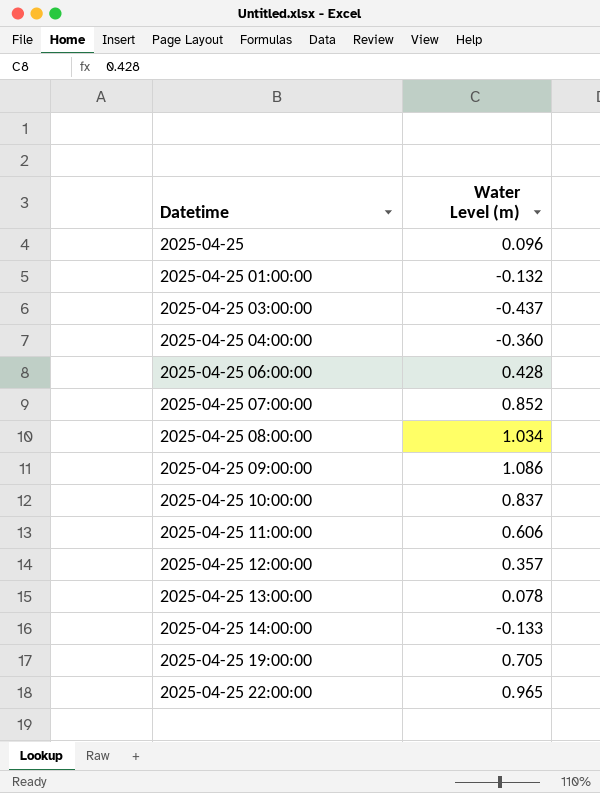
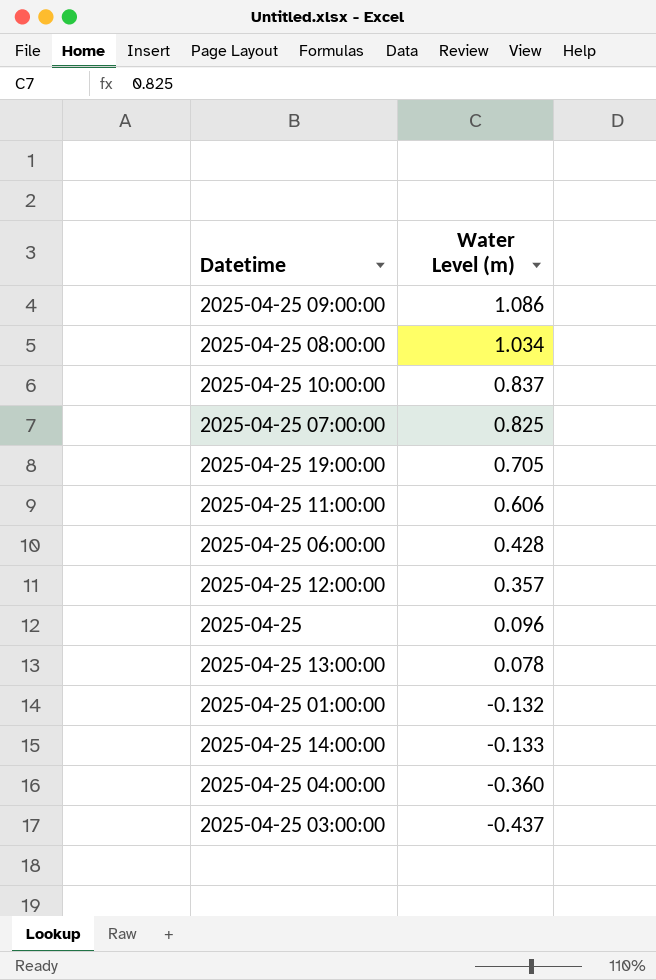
row order: Datetime ascending -> Water Level (m) descending
row 2025-04-25 22:00:00: 0.965 -> none
2025-04-25 07:00:00 | Water Level (m): 0.852 -> 0.825

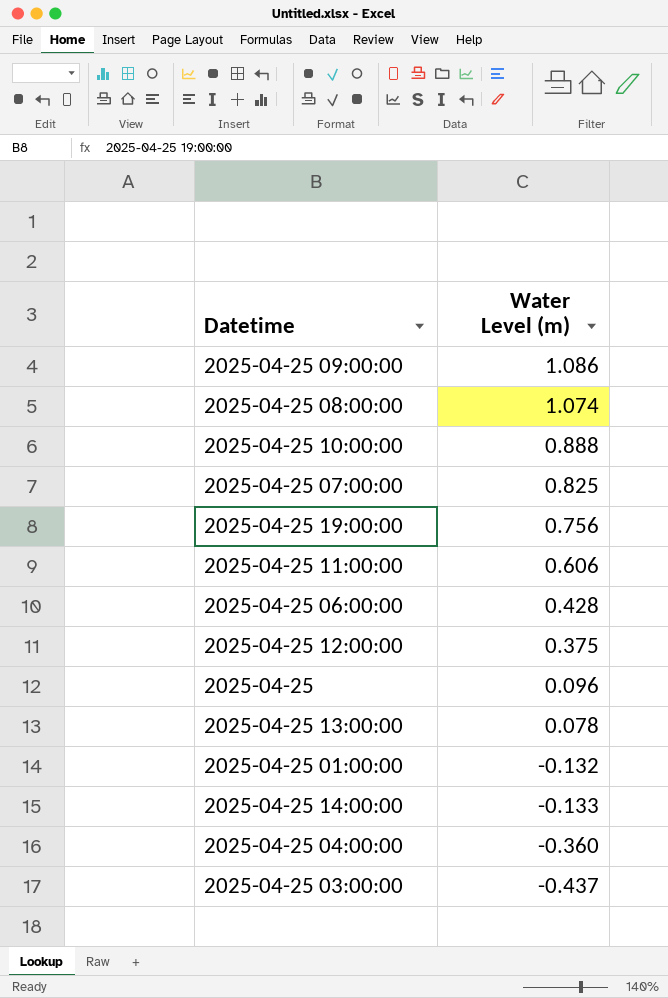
2025-04-25 08:00:00 | Water Level (m): 1.034 -> 1.074
2025-04-25 10:00:00 | Water Level (m): 0.837 -> 0.888
2025-04-25 19:00:00 | Water Level (m): 0.705 -> 0.756
2025-04-25 12:00:00 | Water Level (m): 0.357 -> 0.375

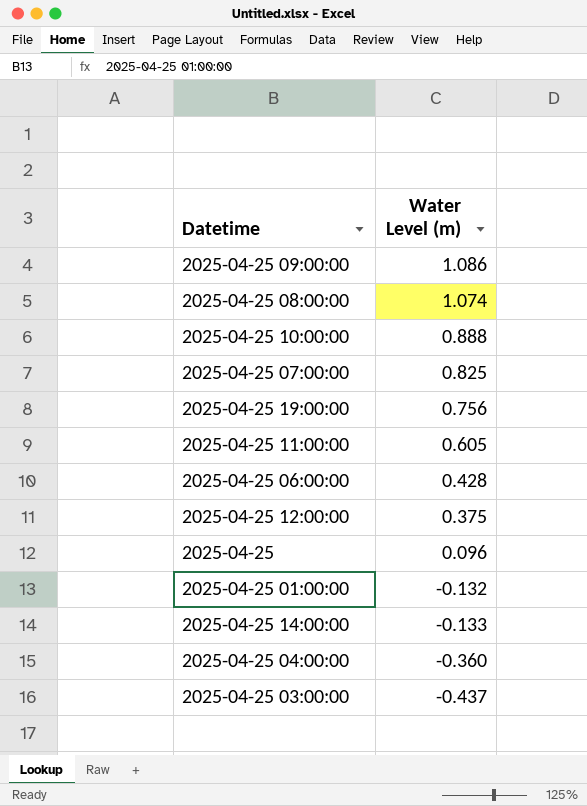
row 2025-04-25 13:00:00: 0.078 -> none
2025-04-25 11:00:00 | Water Level (m): 0.606 -> 0.605

